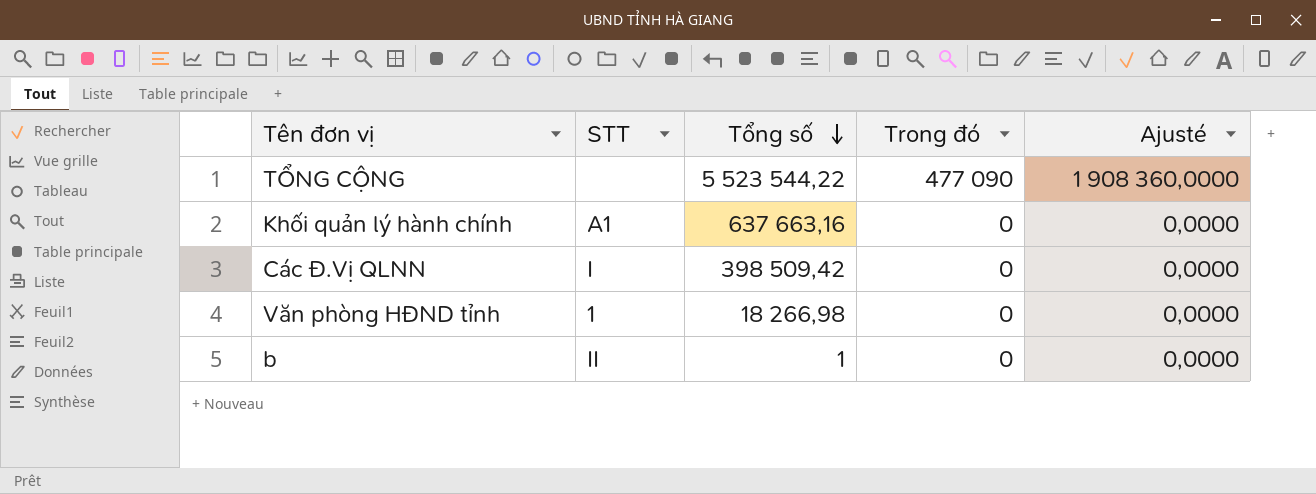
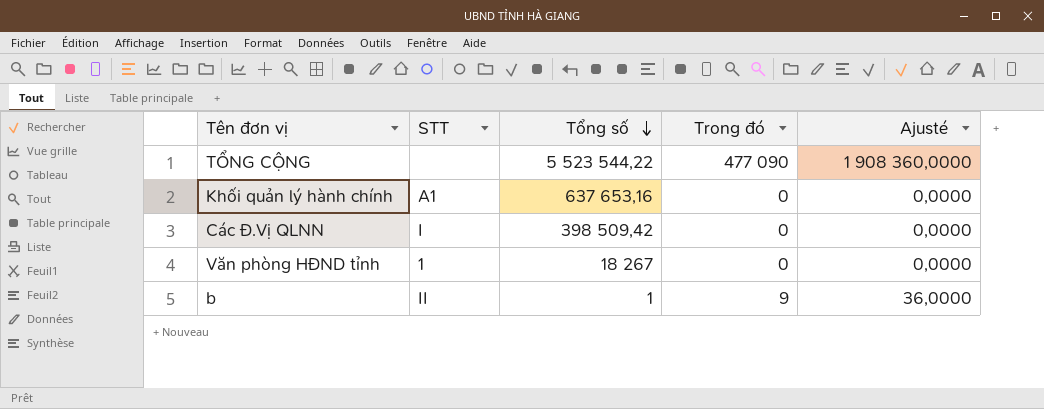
Khối quản lý hành chính | Tổng số: 637 663,16 -> 637 653,16
Văn phòng HĐND tỉnh | Tổng số: 18 266,98 -> 18 267
b | Trong đó: 0 -> 9
b | Ajusté: 0,0000 -> 36,0000

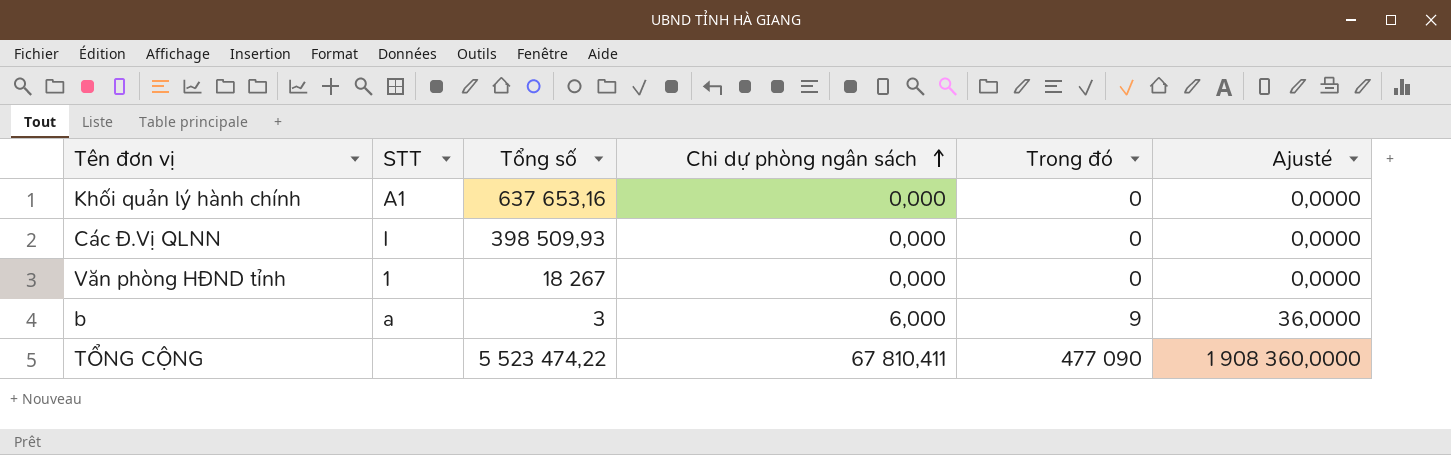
row order: Tổng số descending -> Chi dự phòng ngân sách ascending
column Chi dự phòng ngân sách | position: none -> 4
Các Đ.Vị QLNN | Tổng số: 398 509,42 -> 398 509,93
b | STT: II -> a
b | Tổng số: 1 -> 3
TỔNG CỘNG | Tổng số: 5 523 544,22 -> 5 523 474,22

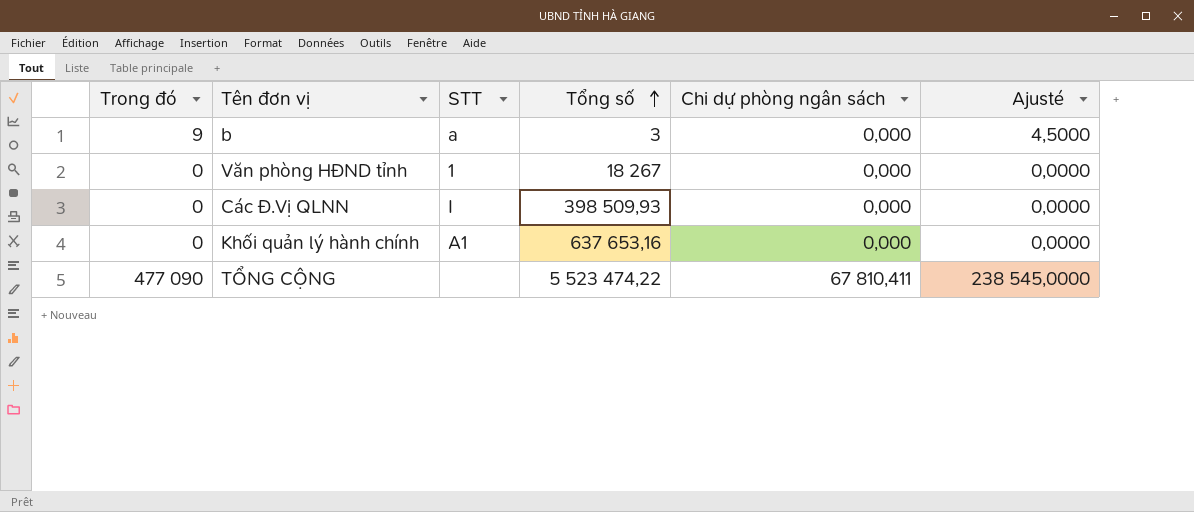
row order: Chi dự phòng ngân sách ascending -> Tổng số ascending
column Trong đó | position: 5 -> 1
column Ajusté | formula: [Trong đó] * 4 -> [Trong đó] * 0,5
b | Chi dự phòng ngân sách: 6,000 -> 0,000

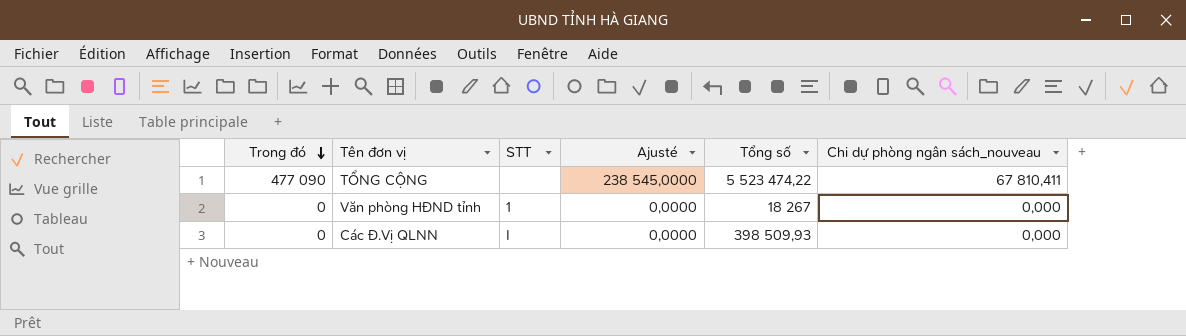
row order: Tổng số ascending -> Trong đó descending
column Ajusté | position: 6 -> 4
column name: Chi dự phòng ngân sách -> Chi dự phòng ngân sách_nouveau
row b: 9 | a | 3 | 0,000 | 4,5000 -> none
row Khối quản lý hành chính: 0 | A1 | 637 653,16 | 0,000 | 0,0000 -> none

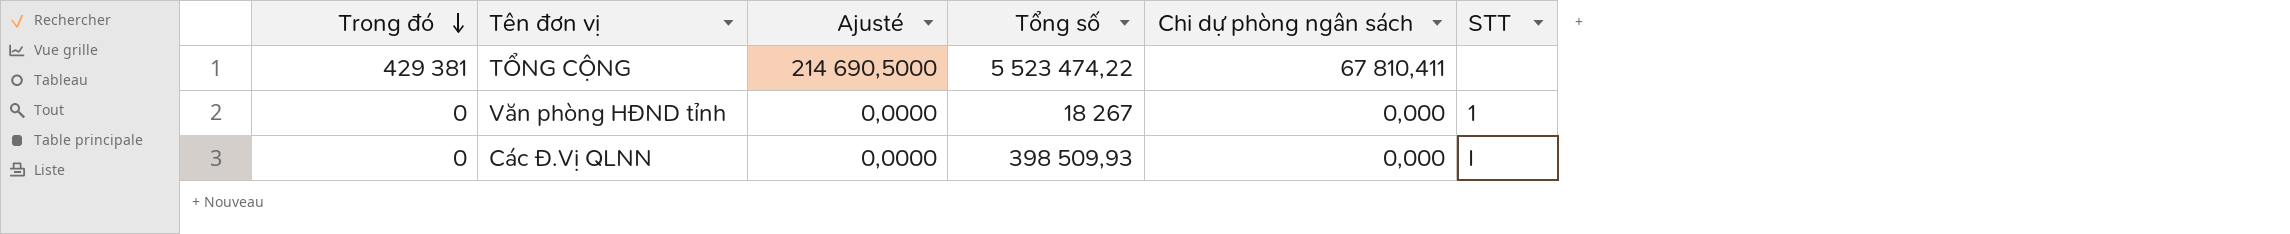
column name: Chi dự phòng ngân sách_nouveau -> Chi dự phòng ngân sách
column STT | position: 3 -> 6
TỔNG CỘNG | Trong đó: 477 090 -> 429 381
TỔNG CỘNG | Ajusté: 238 545,0000 -> 214 690,5000

